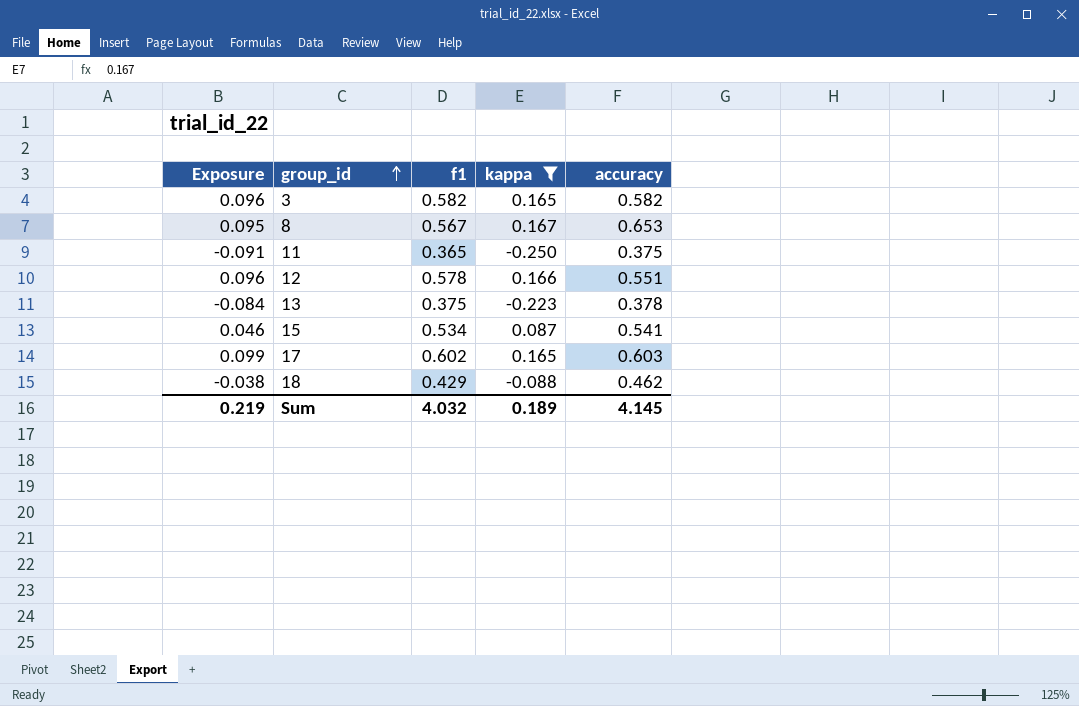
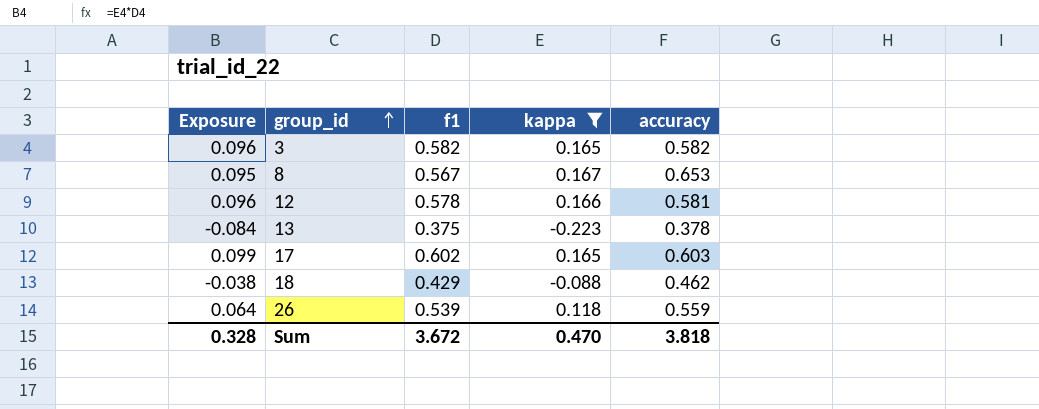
row 11: -0.091 | 0.365 | -0.250 | 0.375 -> none
row 15: 0.046 | 0.534 | 0.087 | 0.541 -> none
12 | accuracy: 0.551 -> 0.581
row 26: none -> 0.064 | 0.539 | 0.118 | 0.559
Sum | Exposure: 0.219 -> 0.328
Sum | f1: 4.032 -> 3.672
Sum | kappa: 0.189 -> 0.470
Sum | accuracy: 4.145 -> 3.818

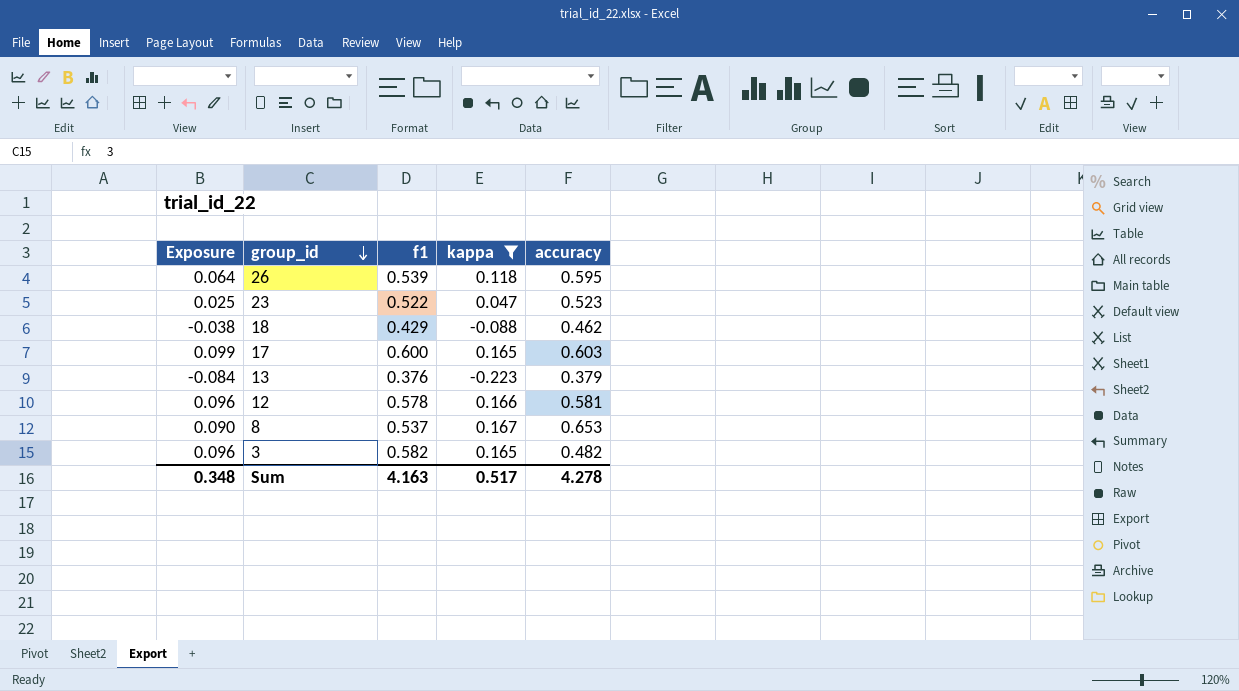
row order: group_id ascending -> group_id descending
26 | accuracy: 0.559 -> 0.595
row 23: none -> 0.025 | 0.522 | 0.047 | 0.523
17 | f1: 0.602 -> 0.600
13 | f1: 0.375 -> 0.376
13 | accuracy: 0.378 -> 0.379
8 | Exposure: 0.095 -> 0.090
8 | f1: 0.567 -> 0.537
3 | accuracy: 0.582 -> 0.482
Sum | Exposure: 0.328 -> 0.348
Sum | f1: 3.672 -> 4.163
Sum | kappa: 0.470 -> 0.517
Sum | accuracy: 3.818 -> 4.278

